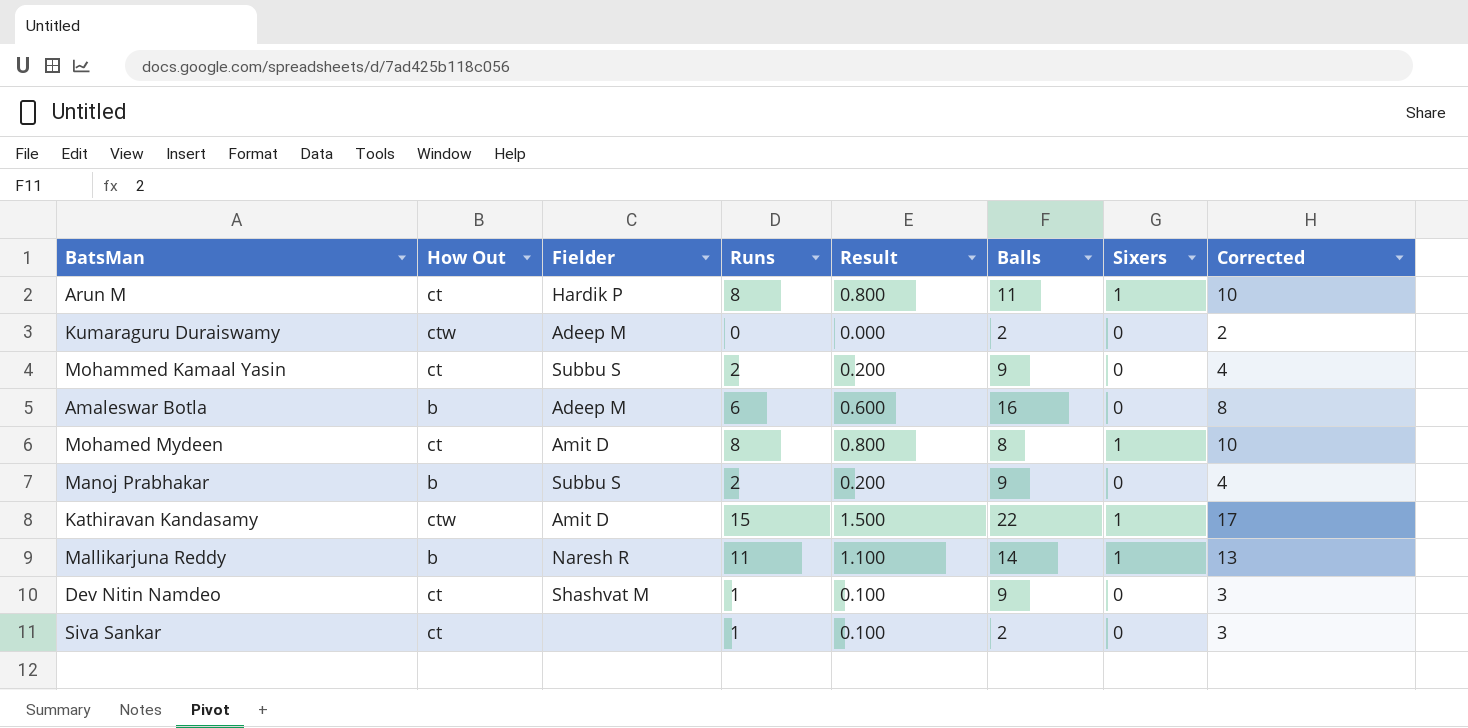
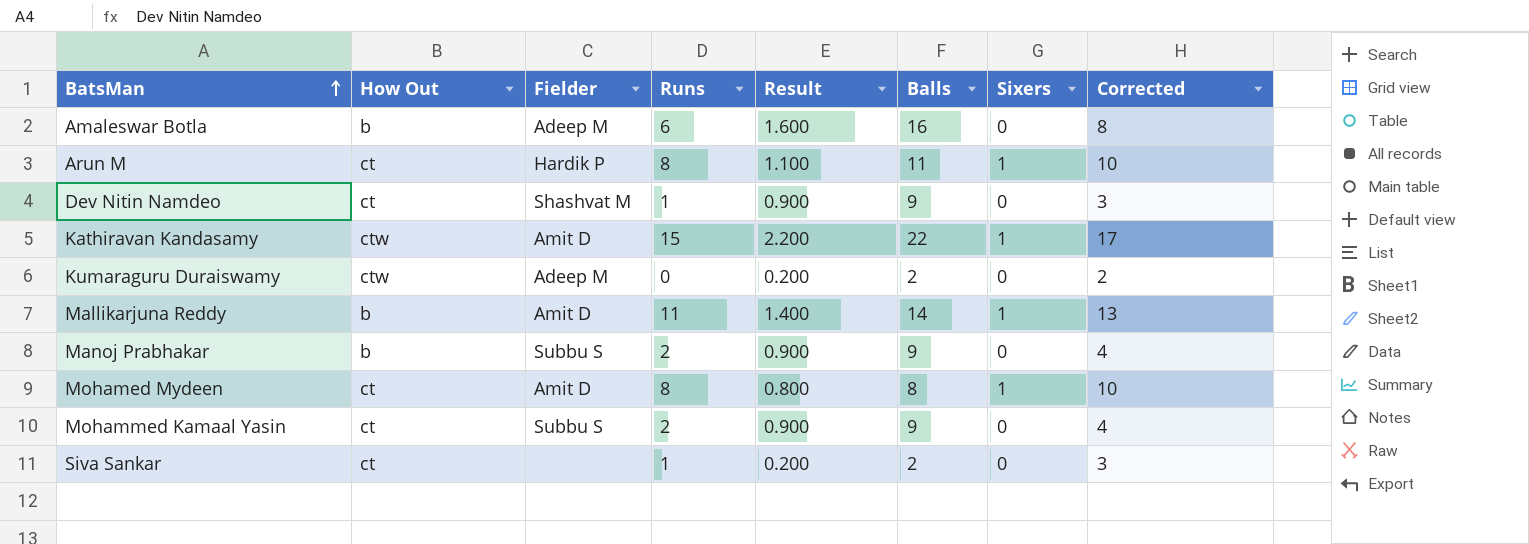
row order: none -> BatsMan ascending
column Result | formula: [Runs] * 0.1 -> [Balls] * 0.1
Mallikarjuna Reddy | Fielder: Naresh R -> Amit D

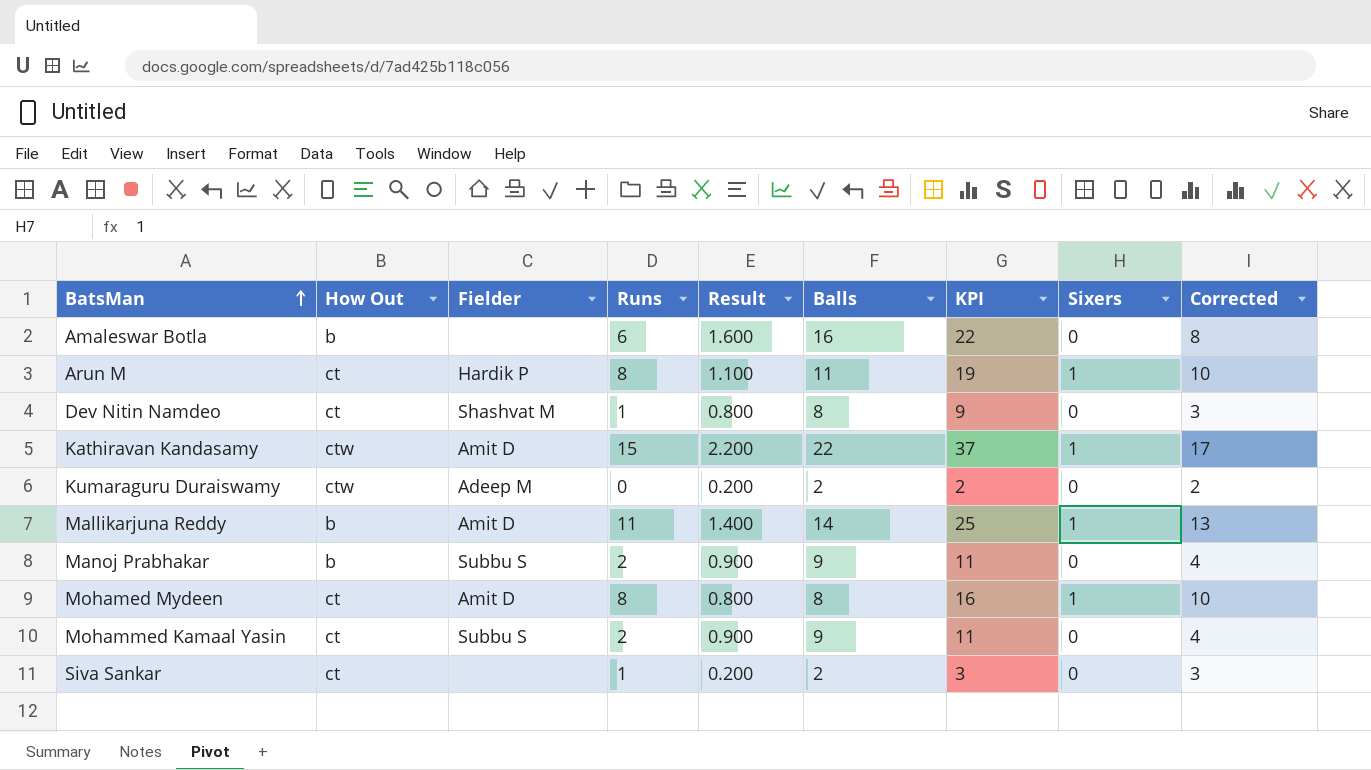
column KPI | formula: none -> [Runs] + [Balls]
Amaleswar Botla | Fielder: Adeep M -> none
Dev Nitin Namdeo | Result: 0.900 -> 0.800
Dev Nitin Namdeo | Balls: 9 -> 8

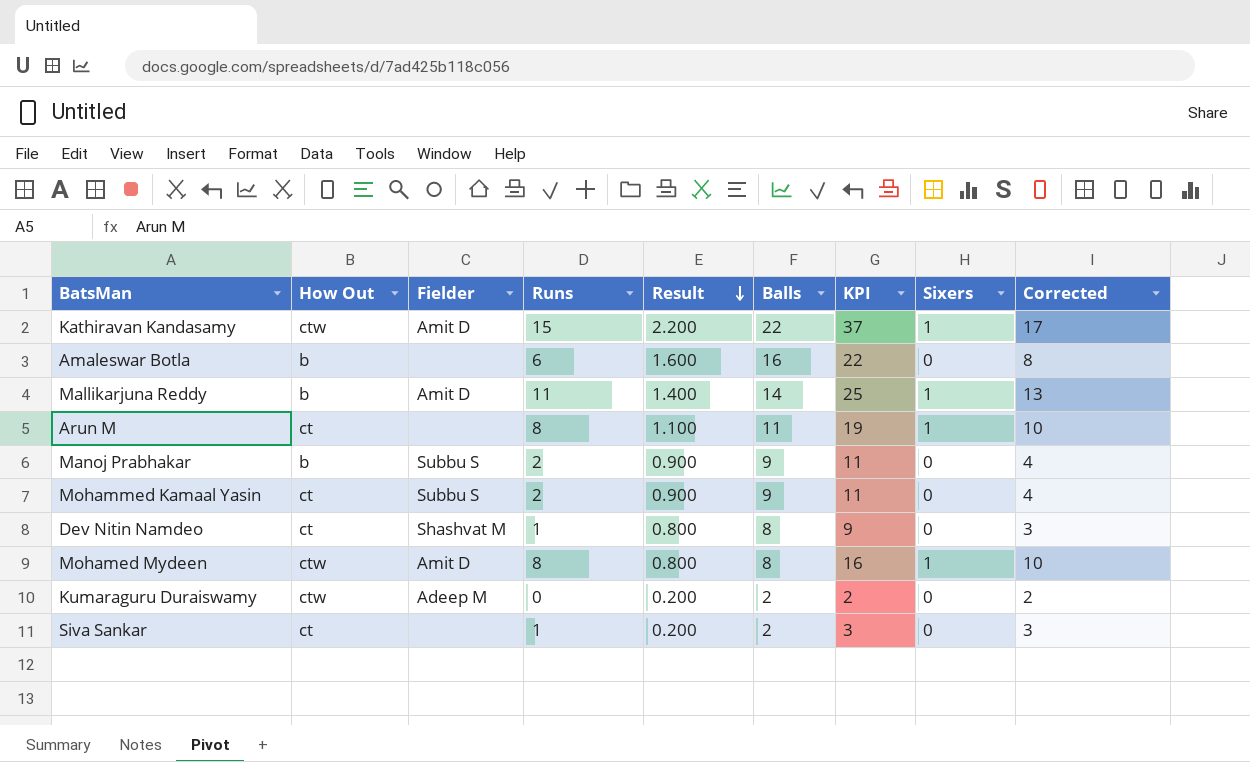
row order: BatsMan ascending -> Result descending
Arun M | Fielder: Hardik P -> none
Mohamed Mydeen | How Out: ct -> ctw

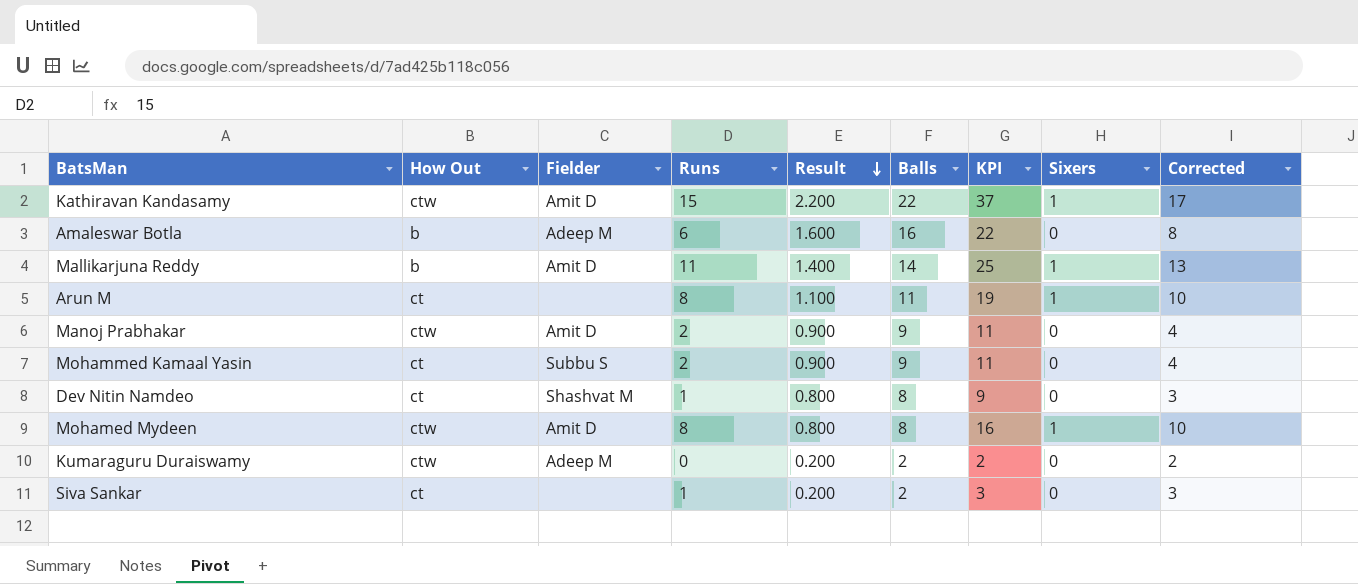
Amaleswar Botla | Fielder: none -> Adeep M
Manoj Prabhakar | How Out: b -> ctw
Manoj Prabhakar | Fielder: Subbu S -> Amit D

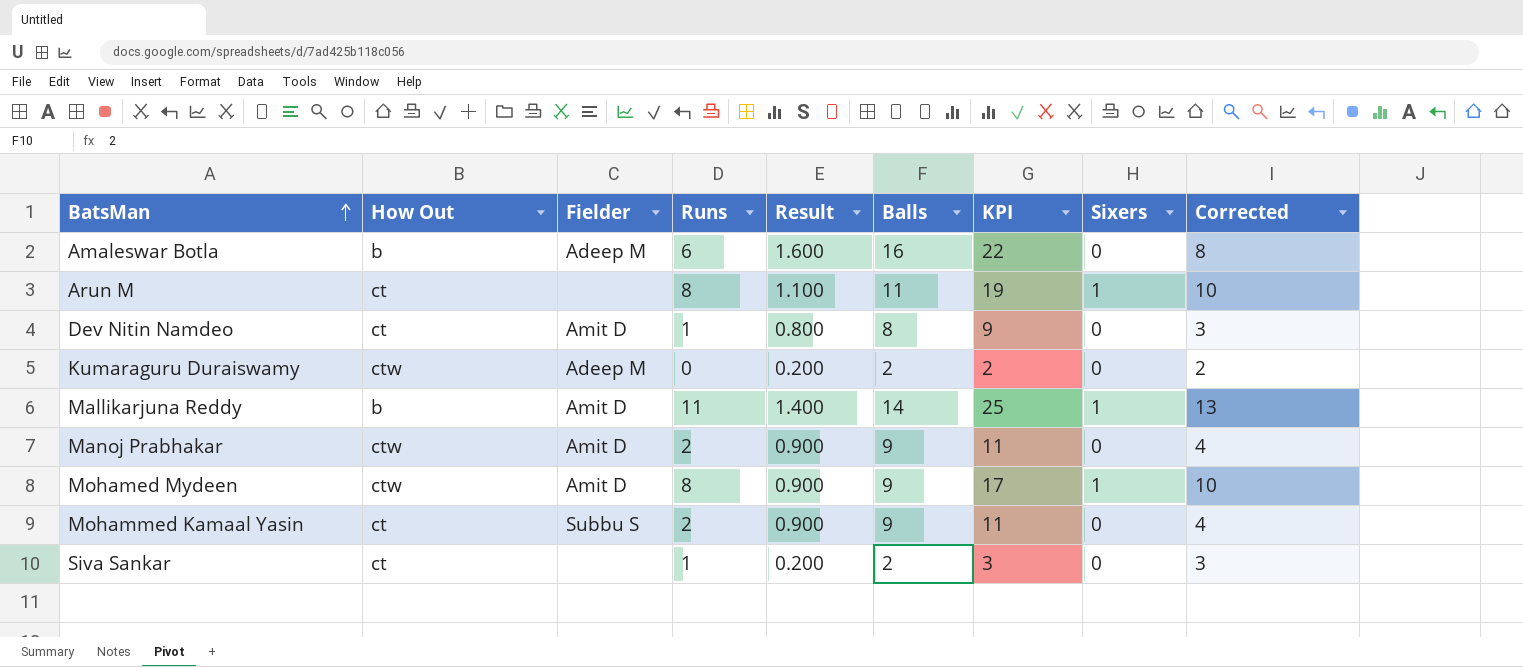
row order: Result descending -> BatsMan ascending
row Kathiravan Kandasamy: ctw | Amit D | 15 | 2.200 | 22 | 37 | 1 | 17 -> none
Dev Nitin Namdeo | Fielder: Shashvat M -> Amit D
Mohamed Mydeen | Result: 0.800 -> 0.900
Mohamed Mydeen | Balls: 8 -> 9
Mohamed Mydeen | KPI: 16 -> 17

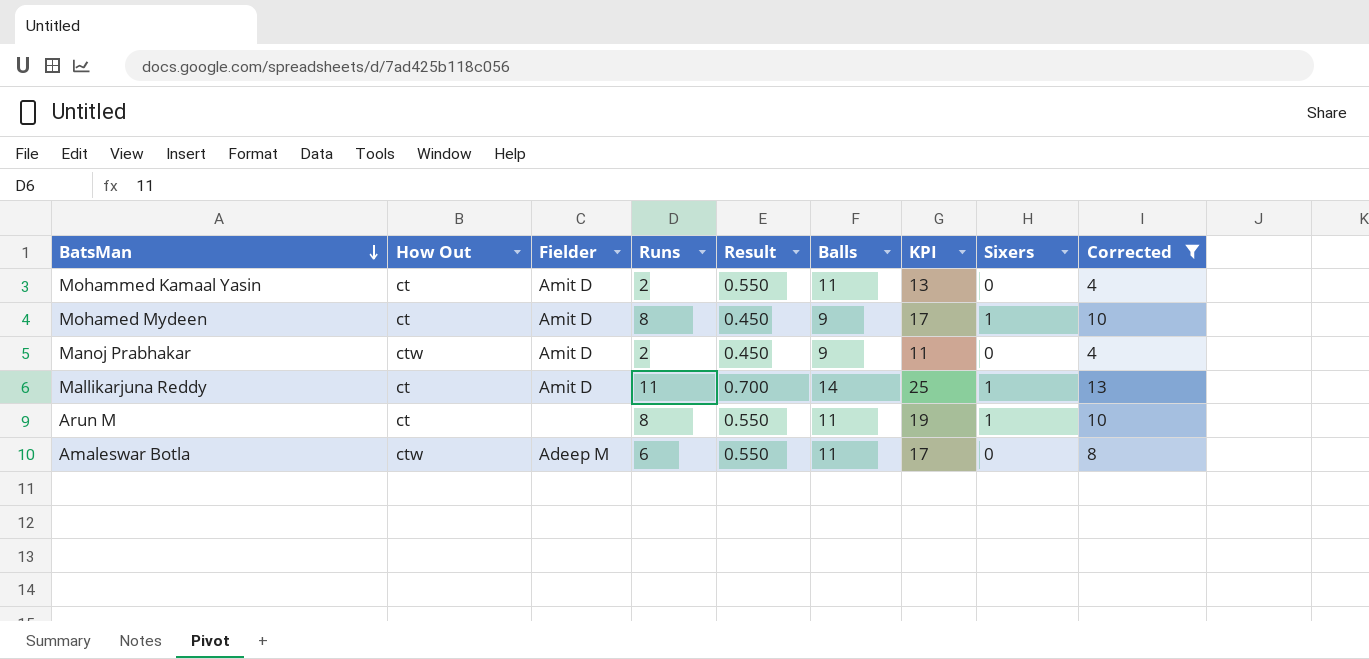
filter: none -> Corrected >= 4
row order: BatsMan ascending -> BatsMan descending
column Result | formula: [Balls] * 0.1 -> [Balls] * 0.05
Mohammed Kamaal Yasin | Fielder: Subbu S -> Amit D
Mohammed Kamaal Yasin | Balls: 9 -> 11
Mohammed Kamaal Yasin | KPI: 11 -> 13
Mohamed Mydeen | How Out: ctw -> ct
Mallikarjuna Reddy | How Out: b -> ct
Amaleswar Botla | How Out: b -> ctw
Amaleswar Botla | Balls: 16 -> 11
Amaleswar Botla | KPI: 22 -> 17

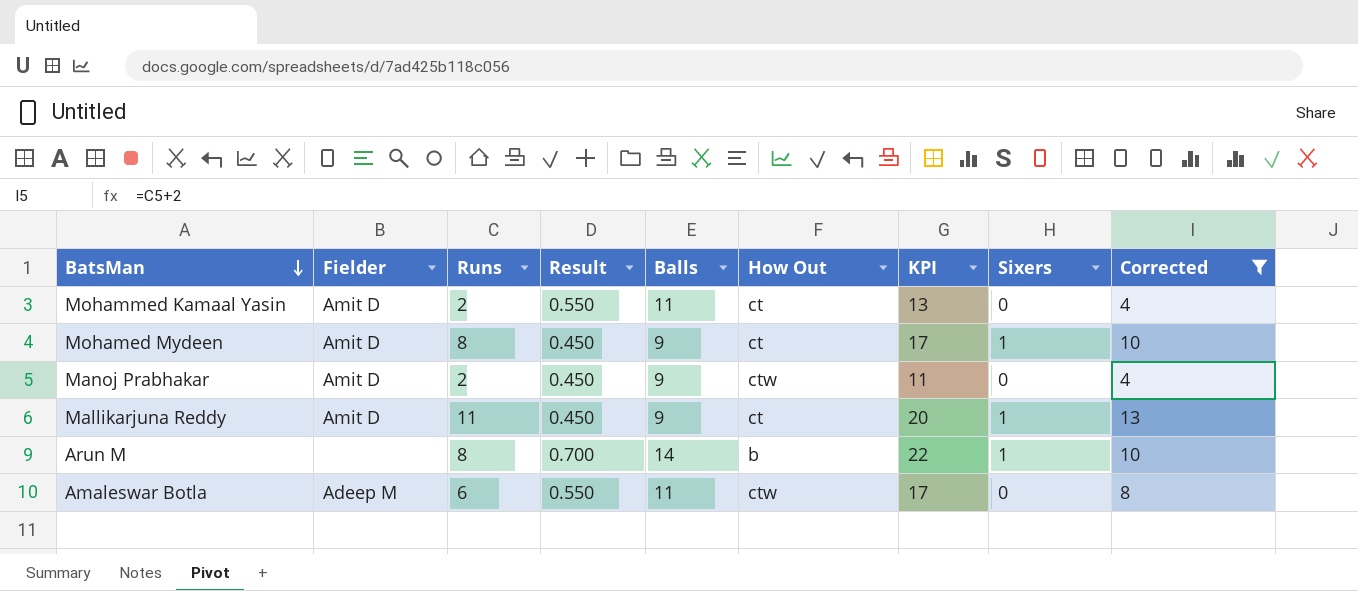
column How Out | position: 2 -> 6
Mallikarjuna Reddy | Result: 0.700 -> 0.450
Mallikarjuna Reddy | Balls: 14 -> 9
Mallikarjuna Reddy | KPI: 25 -> 20
Arun M | Result: 0.550 -> 0.700
Arun M | Balls: 11 -> 14
Arun M | How Out: ct -> b
Arun M | KPI: 19 -> 22

